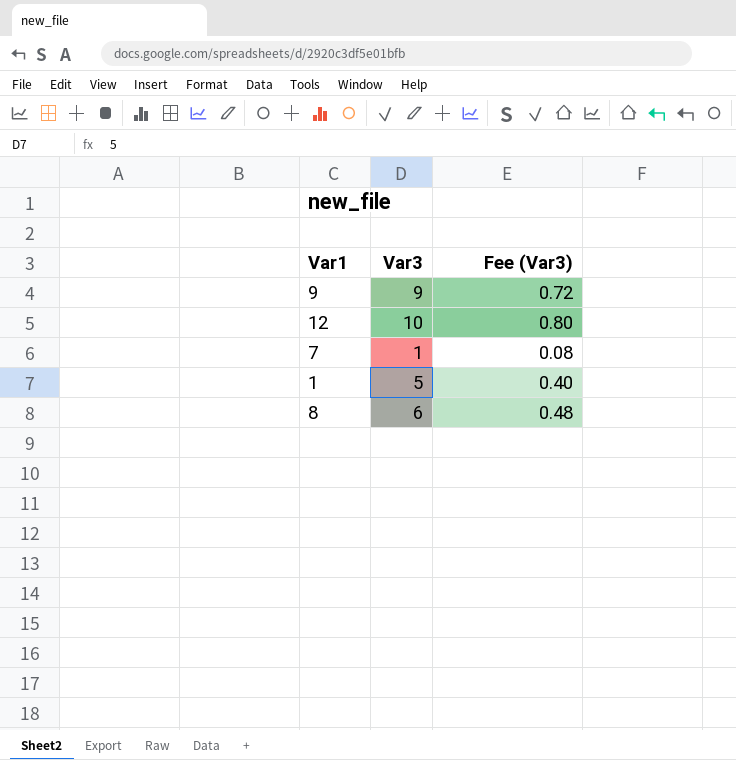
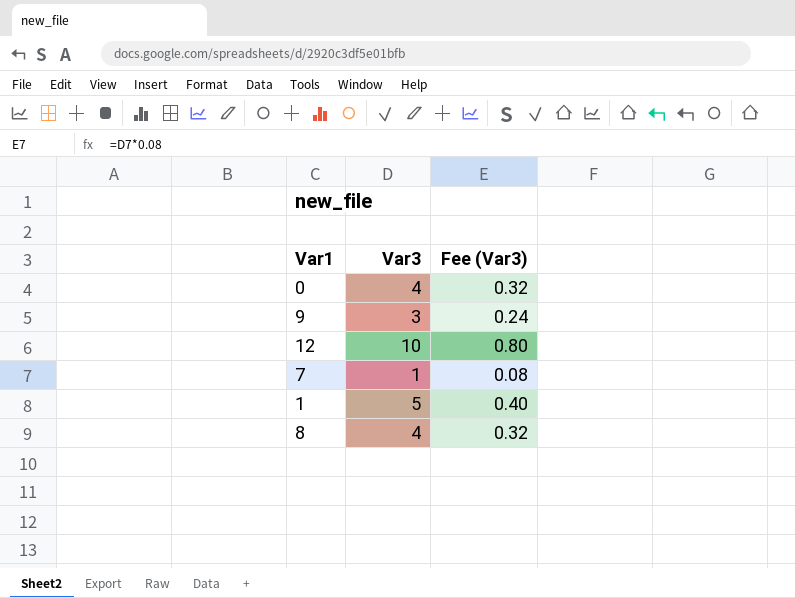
row 0: none -> 4 | 0.32
9 | Var3: 9 -> 3
9 | Fee (Var3): 0.72 -> 0.24
8 | Var3: 6 -> 4
8 | Fee (Var3): 0.48 -> 0.32

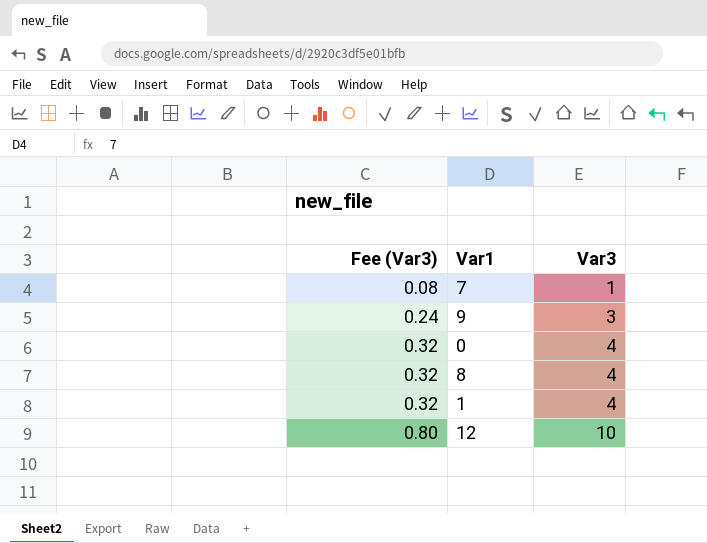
row order: none -> Fee (Var3) ascending
column Fee (Var3) | position: 3 -> 1
1 | Fee (Var3): 0.40 -> 0.32
1 | Var3: 5 -> 4

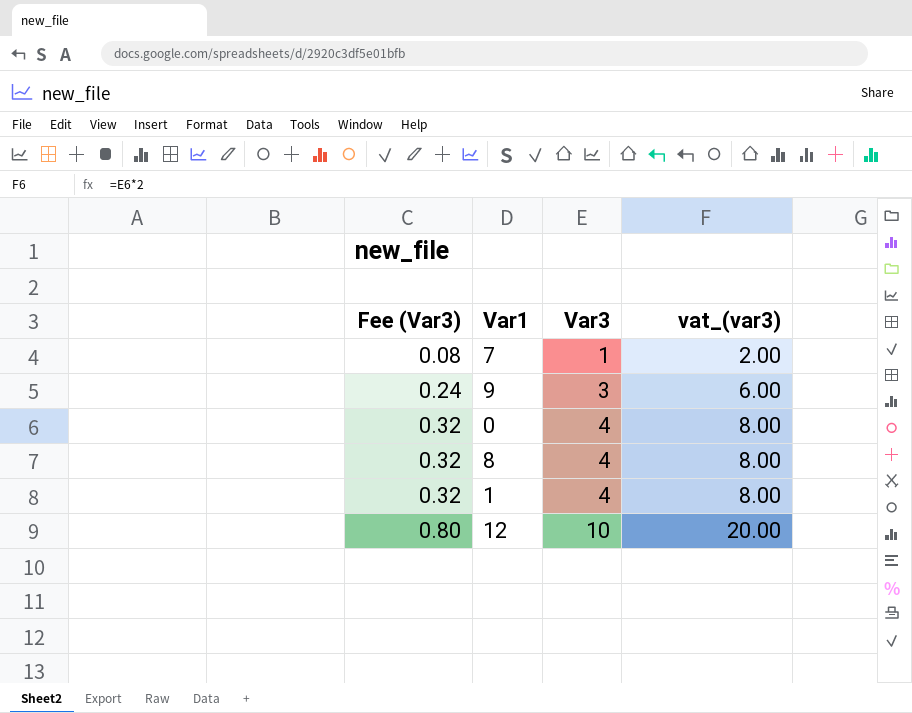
column vat_(var3) | formula: none -> [Var3] * 2

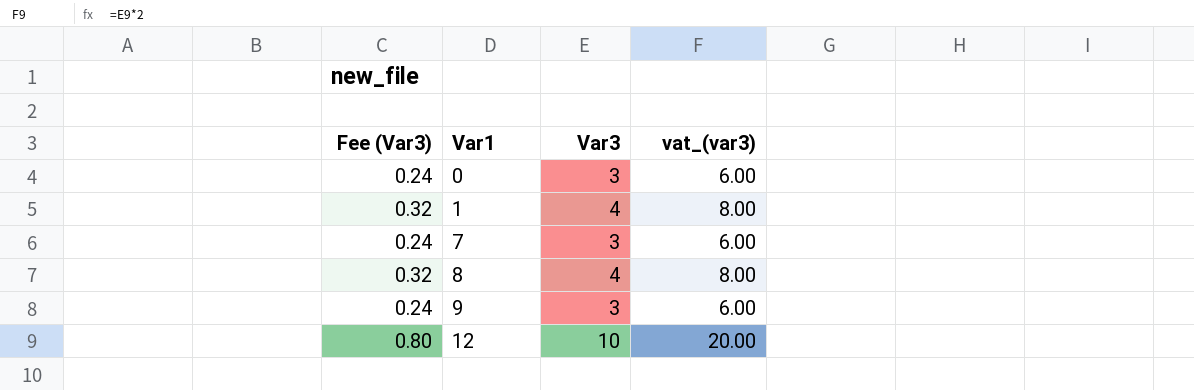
row order: Fee (Var3) ascending -> Var1 ascending
0 | Fee (Var3): 0.32 -> 0.24
0 | Var3: 4 -> 3
0 | vat_(var3): 8.00 -> 6.00
7 | Fee (Var3): 0.08 -> 0.24
7 | Var3: 1 -> 3
7 | vat_(var3): 2.00 -> 6.00

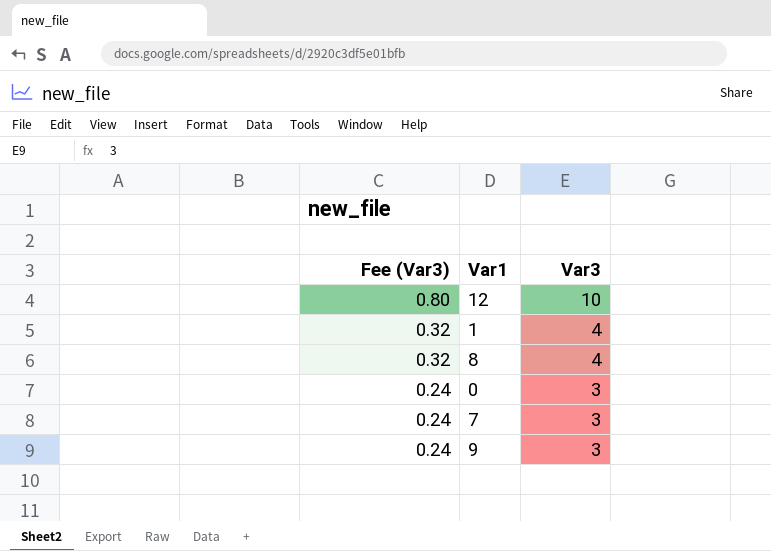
row order: Var1 ascending -> Fee (Var3) descending
column vat_(var3) | formula: [Var3] * 2 -> none

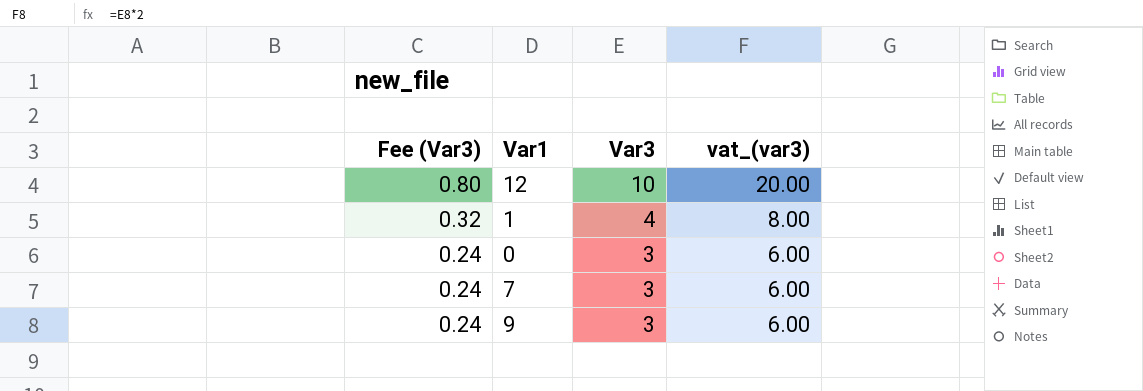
column vat_(var3) | formula: none -> [Var3] * 2
row 8: 0.32 | 4 -> none

